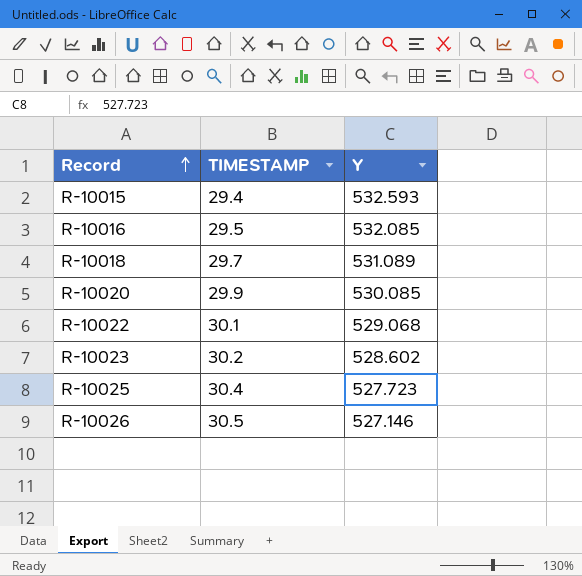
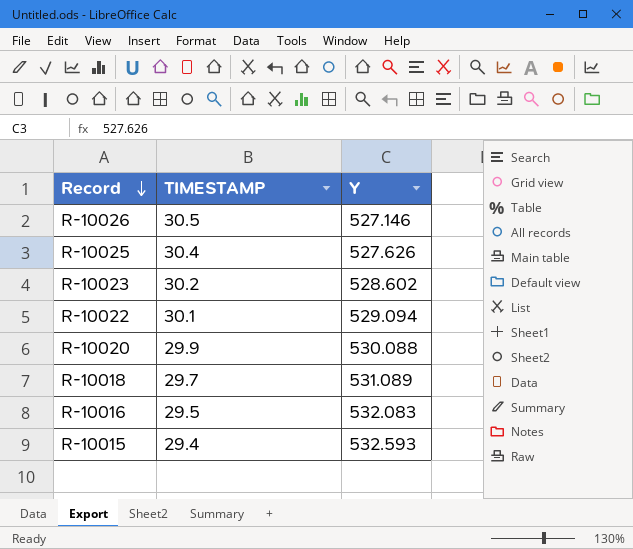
row order: Record ascending -> Record descending
R-10025 | Y: 527.723 -> 527.626
R-10022 | Y: 529.068 -> 529.094
R-10020 | Y: 530.085 -> 530.088
R-10016 | Y: 532.085 -> 532.083

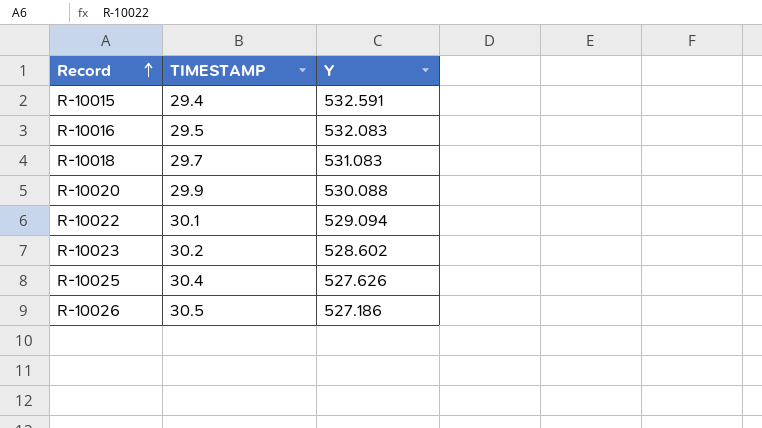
row order: Record descending -> Record ascending
R-10015 | Y: 532.593 -> 532.591
R-10018 | Y: 531.089 -> 531.083
R-10026 | Y: 527.146 -> 527.186

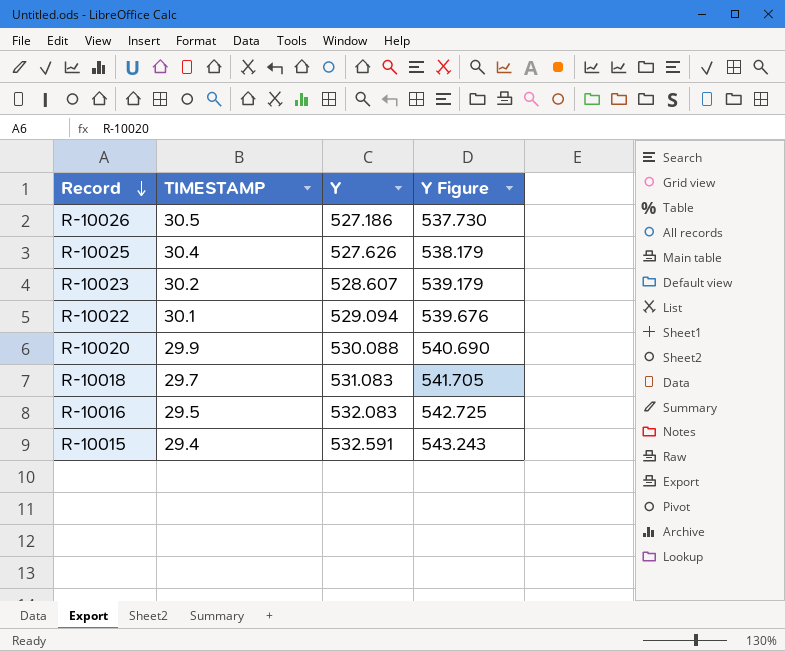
row order: Record ascending -> Record descending
column Y Figure | formula: none -> [Y] * 1.02
R-10023 | Y: 528.602 -> 528.607

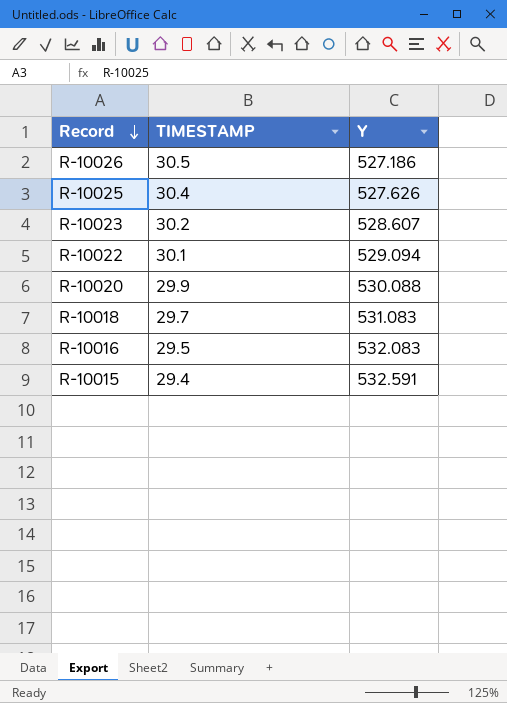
column Y Figure | formula: [Y] * 1.02 -> none

